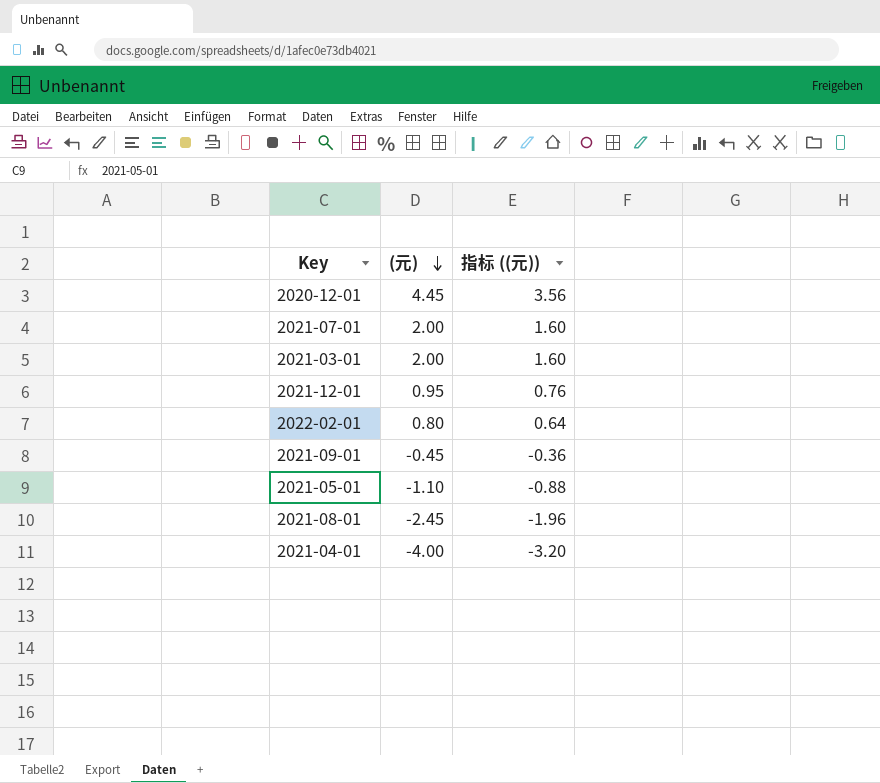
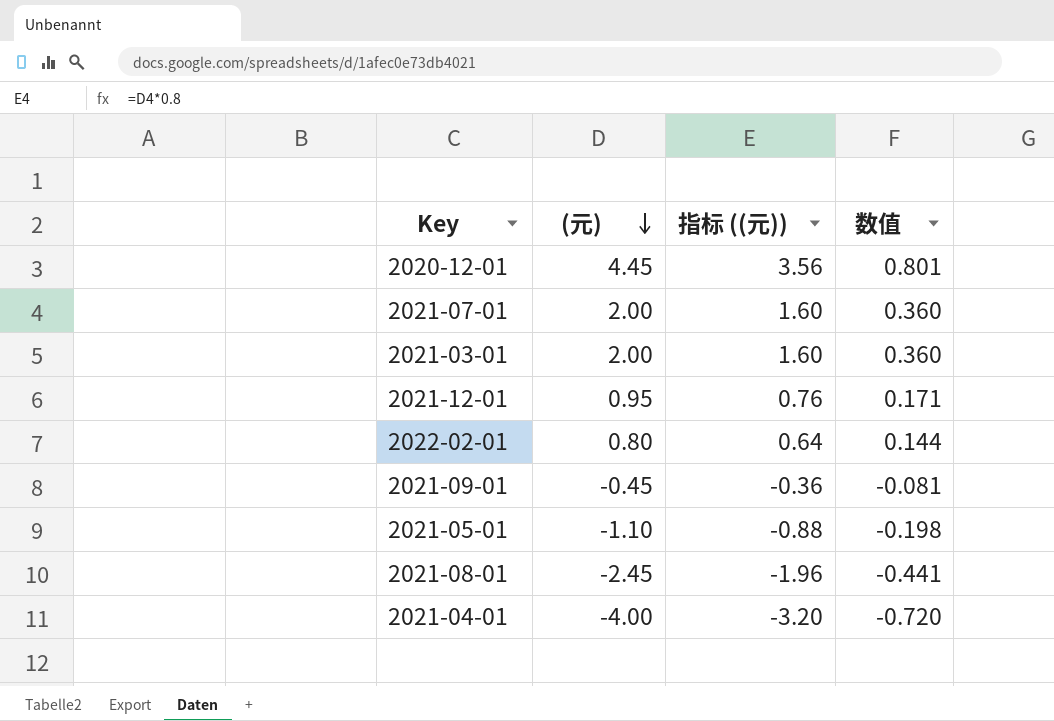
column 数值 | formula: none -> [(元)] * 0.18

